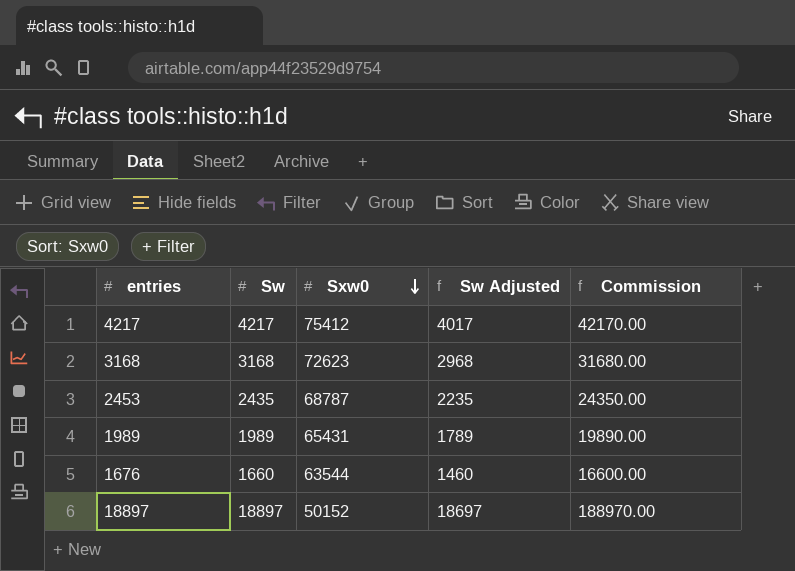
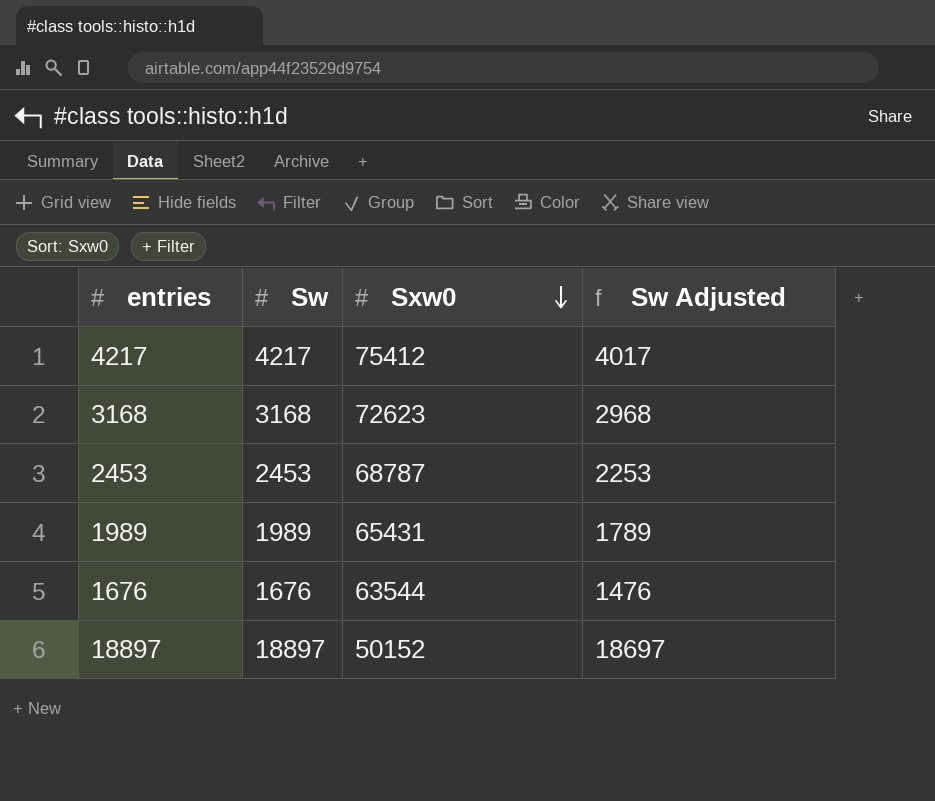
column Commission | formula: [Sw] * 10 -> none
2453 | Sw: 2435 -> 2453
2453 | Sw Adjusted: 2235 -> 2253
1676 | Sw: 1660 -> 1676
1676 | Sw Adjusted: 1460 -> 1476

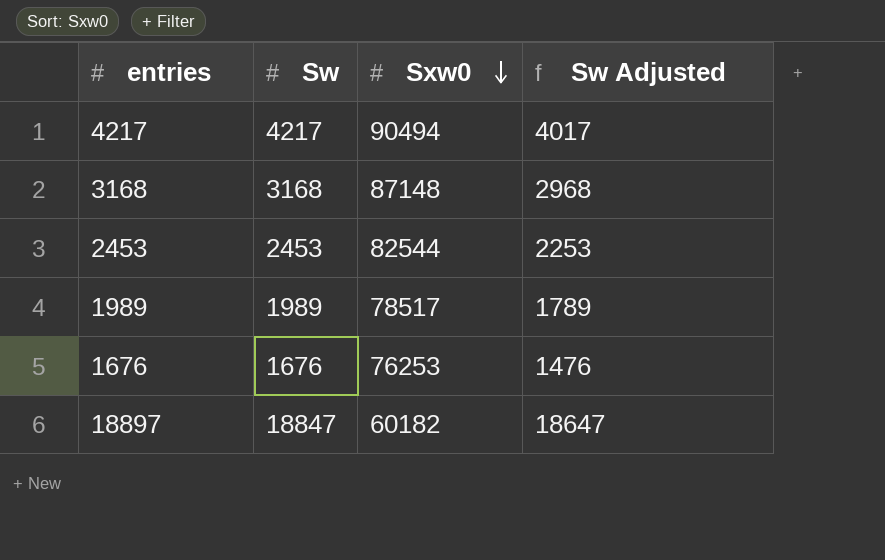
4217 | Sxw0: 75412 -> 90494
3168 | Sxw0: 72623 -> 87148
2453 | Sxw0: 68787 -> 82544
1989 | Sxw0: 65431 -> 78517
1676 | Sxw0: 63544 -> 76253
18897 | Sw: 18897 -> 18847
18897 | Sxw0: 50152 -> 60182
18897 | Sw Adjusted: 18697 -> 18647

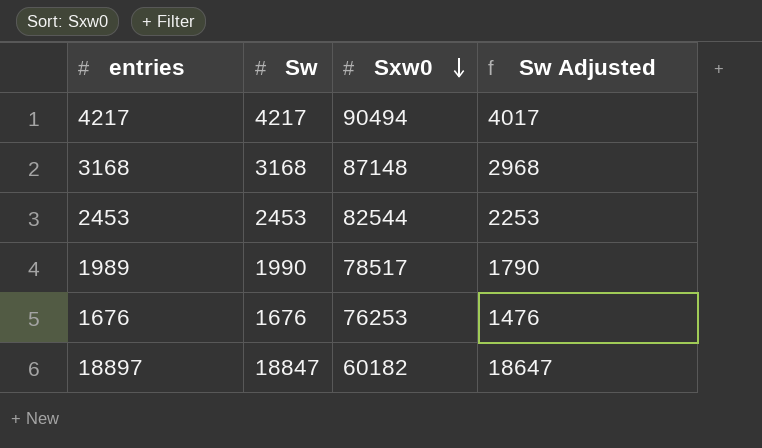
1989 | Sw: 1989 -> 1990
1989 | Sw Adjusted: 1789 -> 1790

